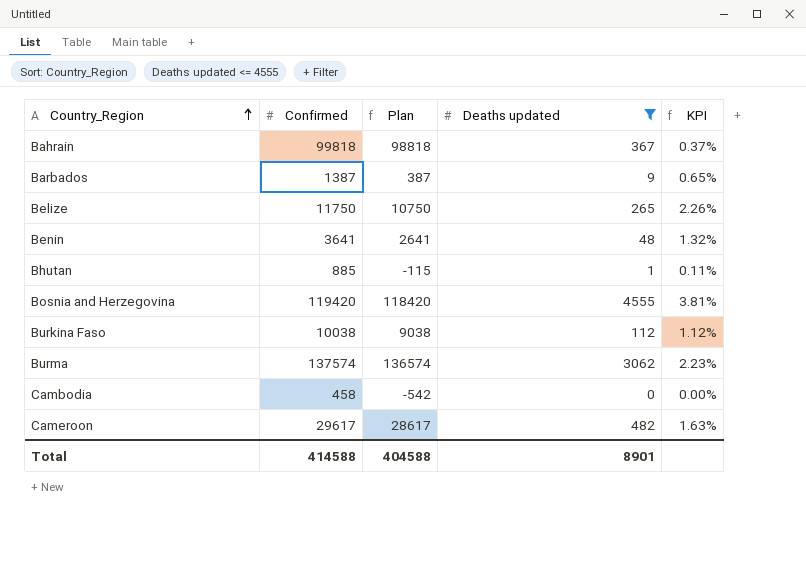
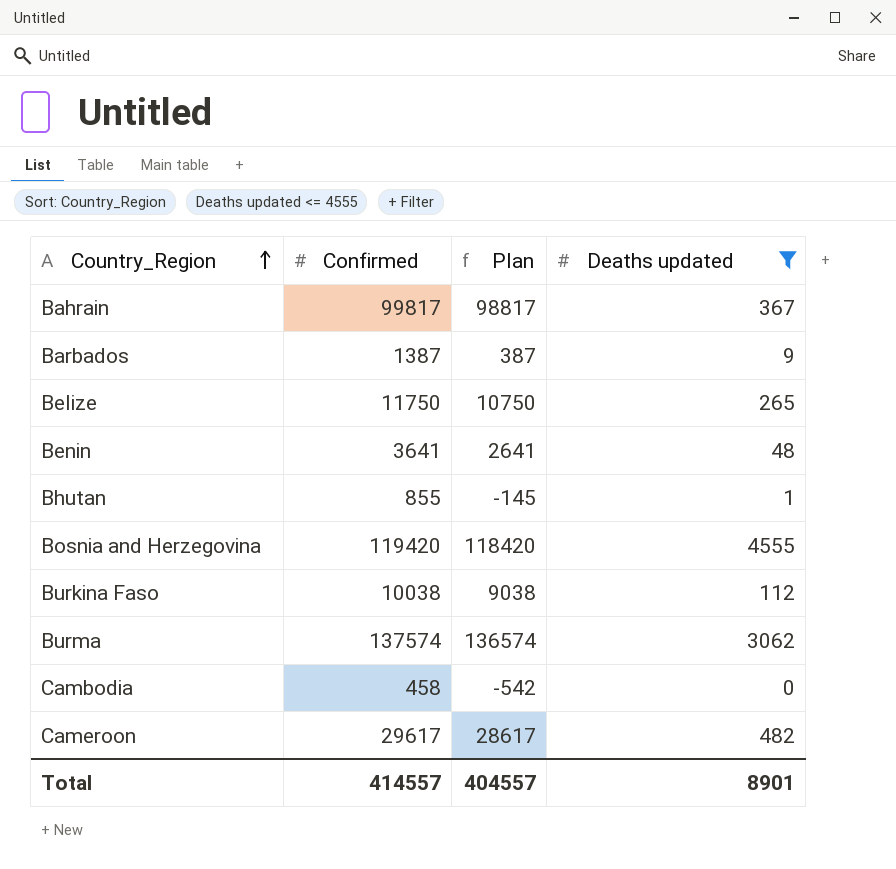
column KPI | formula: [Deaths updated] / [Confirmed] -> none
Bahrain | Confirmed: 99818 -> 99817
Bahrain | Plan: 98818 -> 98817
Bhutan | Confirmed: 885 -> 855
Bhutan | Plan: -115 -> -145
Total | Confirmed: 414588 -> 414557
Total | Plan: 404588 -> 404557

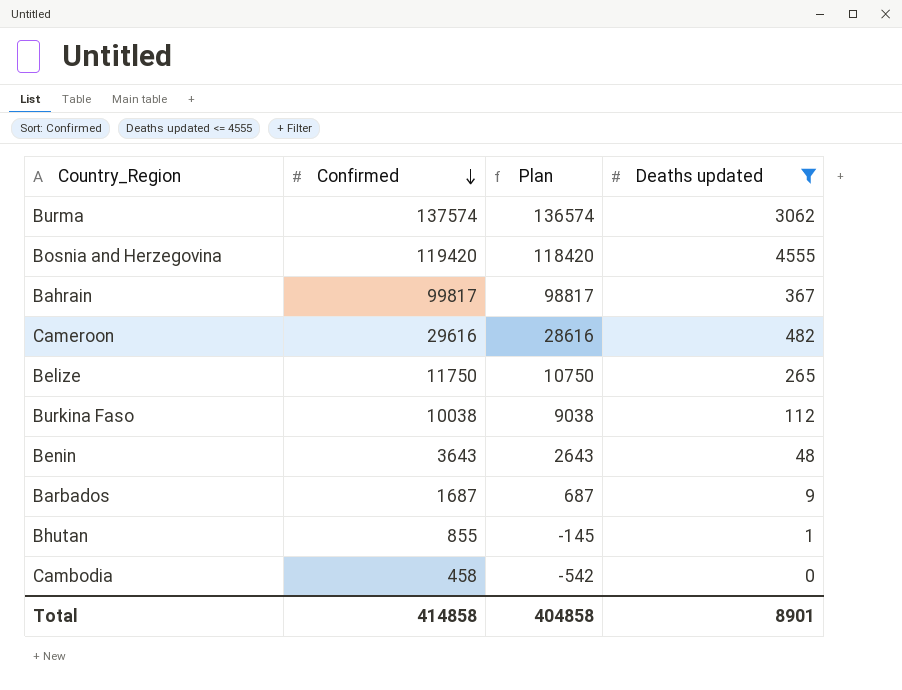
row order: Country_Region ascending -> Confirmed descending
Cameroon | Confirmed: 29617 -> 29616
Cameroon | Plan: 28617 -> 28616
Benin | Confirmed: 3641 -> 3643
Benin | Plan: 2641 -> 2643
Barbados | Confirmed: 1387 -> 1687
Barbados | Plan: 387 -> 687
Total | Confirmed: 414557 -> 414858
Total | Plan: 404557 -> 404858

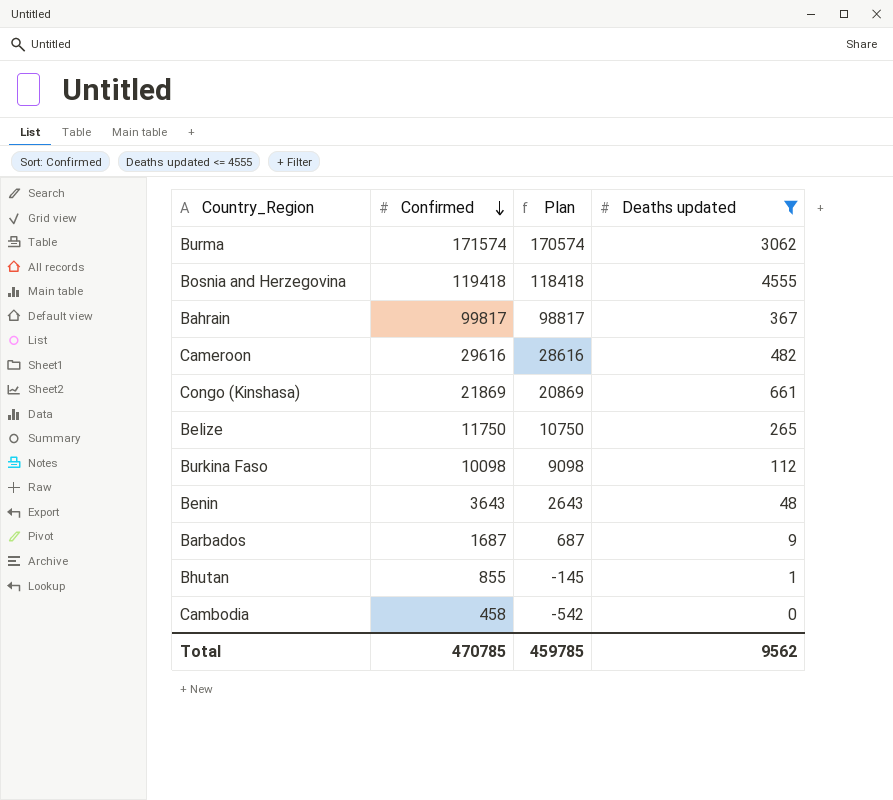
Burma | Confirmed: 137574 -> 171574
Burma | Plan: 136574 -> 170574
Bosnia and Herzegovina | Confirmed: 119420 -> 119418
Bosnia and Herzegovina | Plan: 118420 -> 118418
row Congo (Kinshasa): none -> 21869 | 20869 | 661
Burkina Faso | Confirmed: 10038 -> 10098
Burkina Faso | Plan: 9038 -> 9098
Total | Confirmed: 414858 -> 470785
Total | Plan: 404858 -> 459785
Total | Deaths updated: 8901 -> 9562

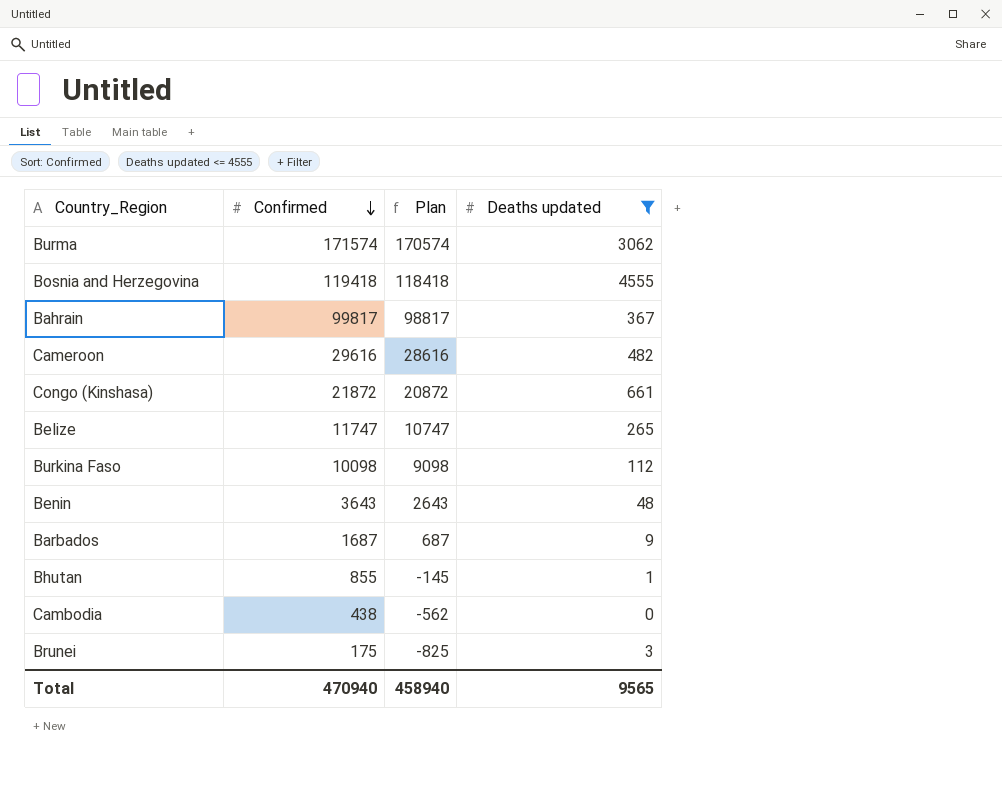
Congo (Kinshasa) | Confirmed: 21869 -> 21872
Congo (Kinshasa) | Plan: 20869 -> 20872
Belize | Confirmed: 11750 -> 11747
Belize | Plan: 10750 -> 10747
Cambodia | Confirmed: 458 -> 438
Cambodia | Plan: -542 -> -562
row Brunei: none -> 175 | -825 | 3
Total | Confirmed: 470785 -> 470940
Total | Plan: 459785 -> 458940
Total | Deaths updated: 9562 -> 9565

